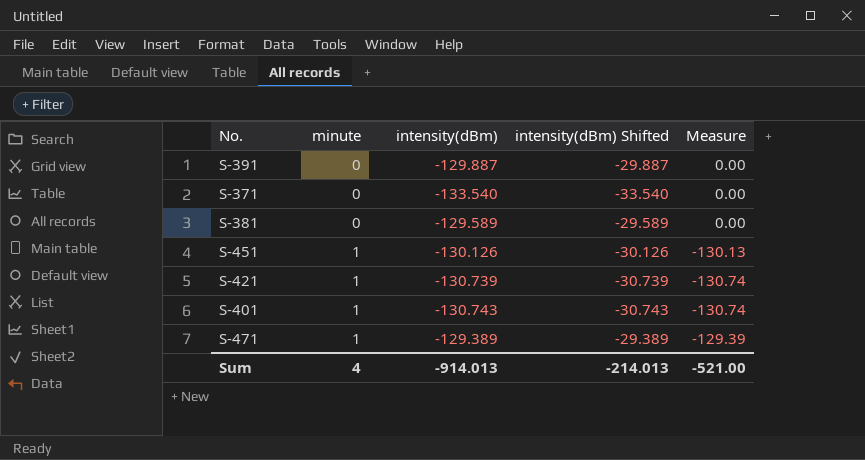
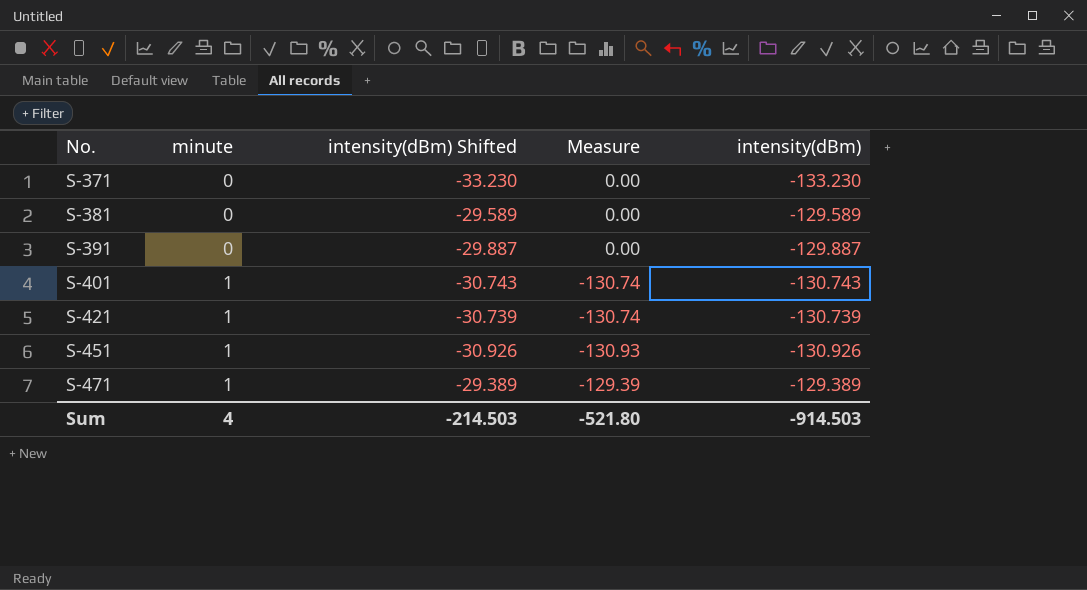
row order: minute ascending -> No. ascending
column intensity(dBm) | position: 3 -> 5
S-371 | intensity(dBm) Shifted: -33.540 -> -33.230
S-371 | intensity(dBm): -133.540 -> -133.230
S-451 | intensity(dBm) Shifted: -30.126 -> -30.926
S-451 | Measure: -130.13 -> -130.93
S-451 | intensity(dBm): -130.126 -> -130.926
Sum | intensity(dBm) Shifted: -214.013 -> -214.503
Sum | Measure: -521.00 -> -521.80
Sum | intensity(dBm): -914.013 -> -914.503

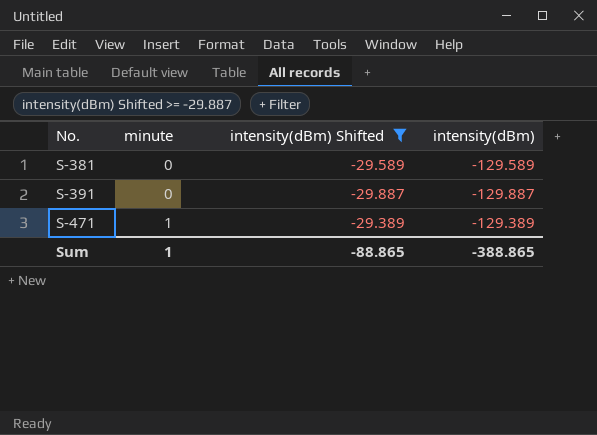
filter: none -> intensity(dBm) Shifted >= -29.887
column Measure | formula: [minute] * [intensity(dBm)] -> none
Sum | minute: 4 -> 1
Sum | intensity(dBm) Shifted: -214.503 -> -88.865
Sum | intensity(dBm): -914.503 -> -388.865

